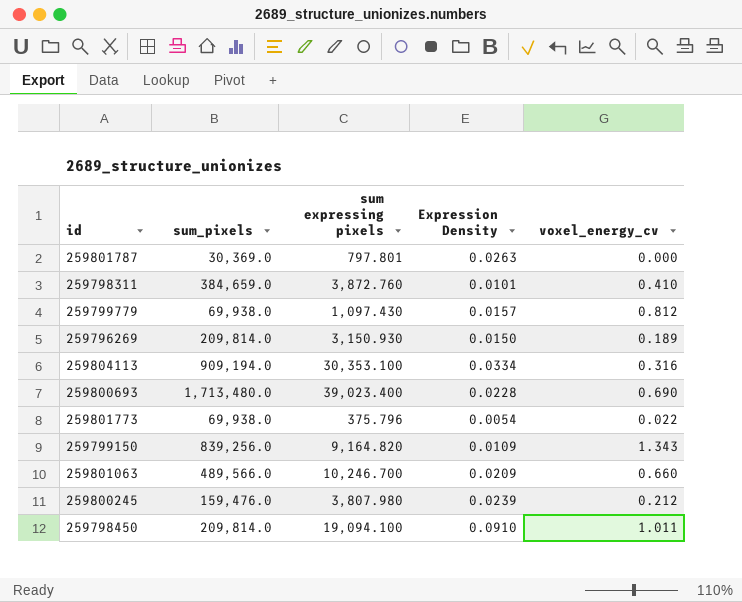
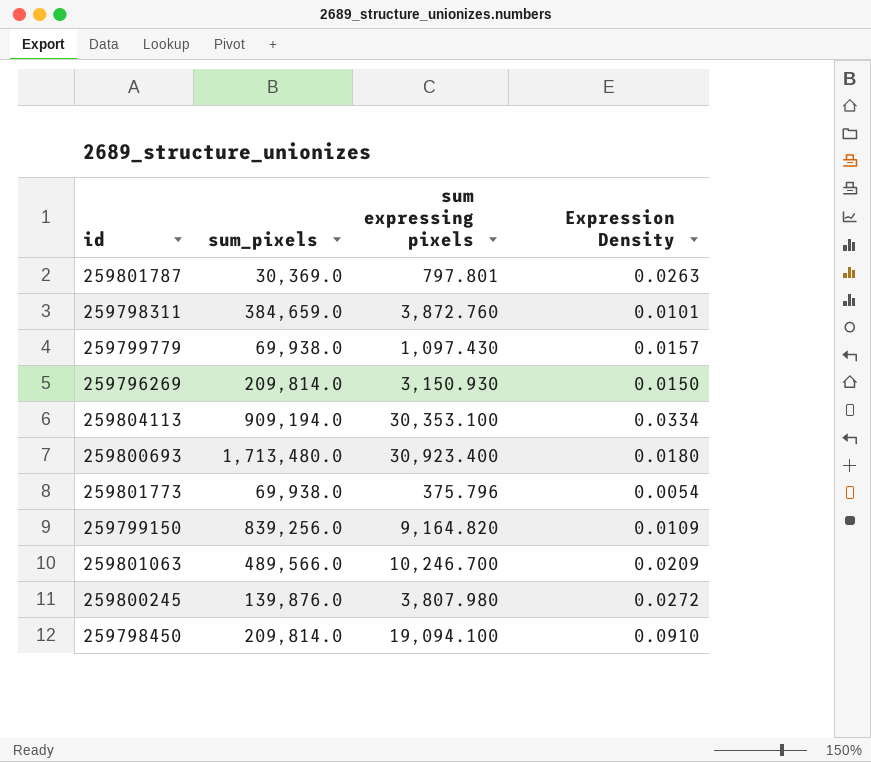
column voxel_energy_cv | position: 5 -> none
259800693 | sum expressing pixels: 39,023.400 -> 30,923.400
259800693 | Expression Density: 0.0228 -> 0.0180
259800245 | sum_pixels: 159,476.0 -> 139,876.0
259800245 | Expression Density: 0.0239 -> 0.0272

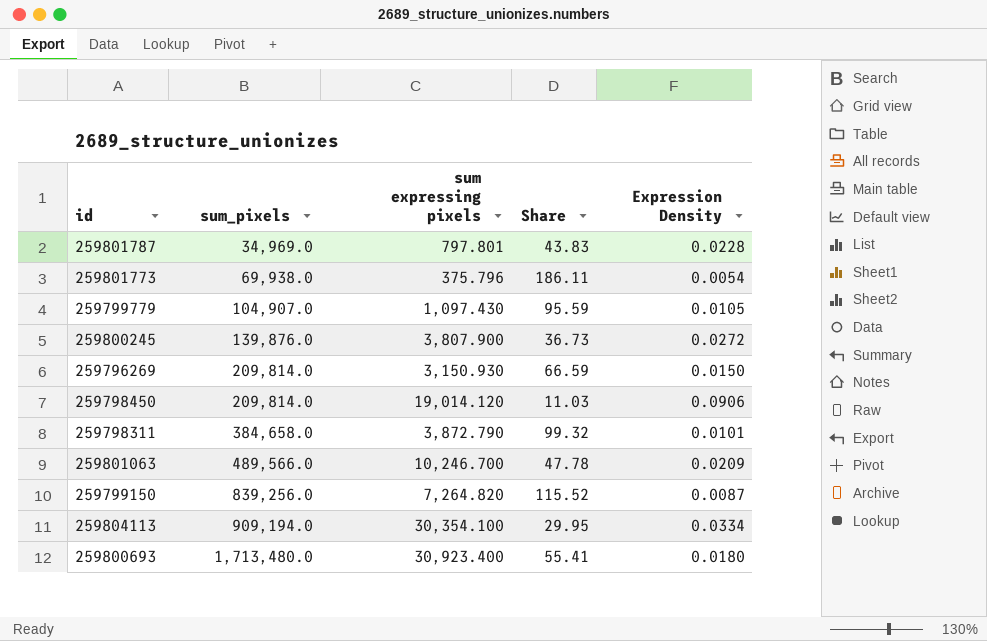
row order: none -> sum_pixels ascending
column Share | formula: none -> [sum_pixels] / [sum expressing pixels]
259801787 | sum_pixels: 30,369.0 -> 34,969.0
259801787 | Expression Density: 0.0263 -> 0.0228
259799779 | sum_pixels: 69,938.0 -> 104,907.0
259799779 | Expression Density: 0.0157 -> 0.0105
259800245 | sum expressing pixels: 3,807.980 -> 3,807.900
259798450 | sum expressing pixels: 19,094.100 -> 19,014.120
259798450 | Expression Density: 0.0910 -> 0.0906
259798311 | sum_pixels: 384,659.0 -> 384,658.0
259798311 | sum expressing pixels: 3,872.760 -> 3,872.790
259799150 | sum expressing pixels: 9,164.820 -> 7,264.820
259799150 | Expression Density: 0.0109 -> 0.0087
259804113 | sum expressing pixels: 30,353.100 -> 30,354.100

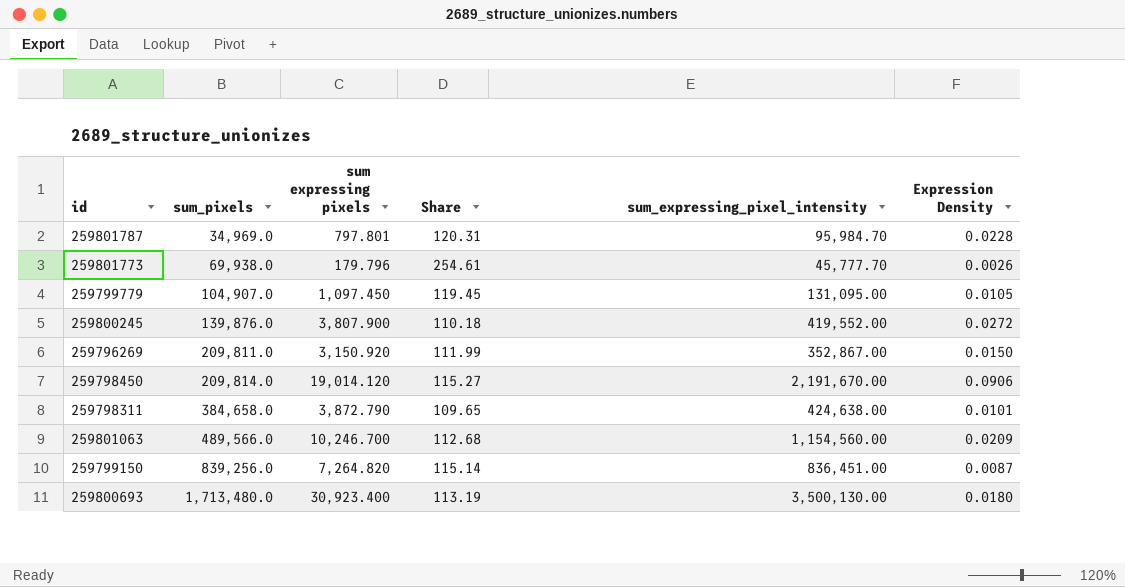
column Share | formula: [sum_pixels] / [sum expressing pixels] -> [sum_expressing_pixel_intensity] / [sum expressing pixels]
column sum_expressing_pixel_intensity | position: none -> 5
row 259804113: 909,194.0 | 30,354.100 | 29.95 | 0.0334 -> none
259801773 | sum expressing pixels: 375.796 -> 179.796
259801773 | Expression Density: 0.0054 -> 0.0026
259799779 | sum expressing pixels: 1,097.430 -> 1,097.450
259796269 | sum_pixels: 209,814.0 -> 209,811.0
259796269 | sum expressing pixels: 3,150.930 -> 3,150.920

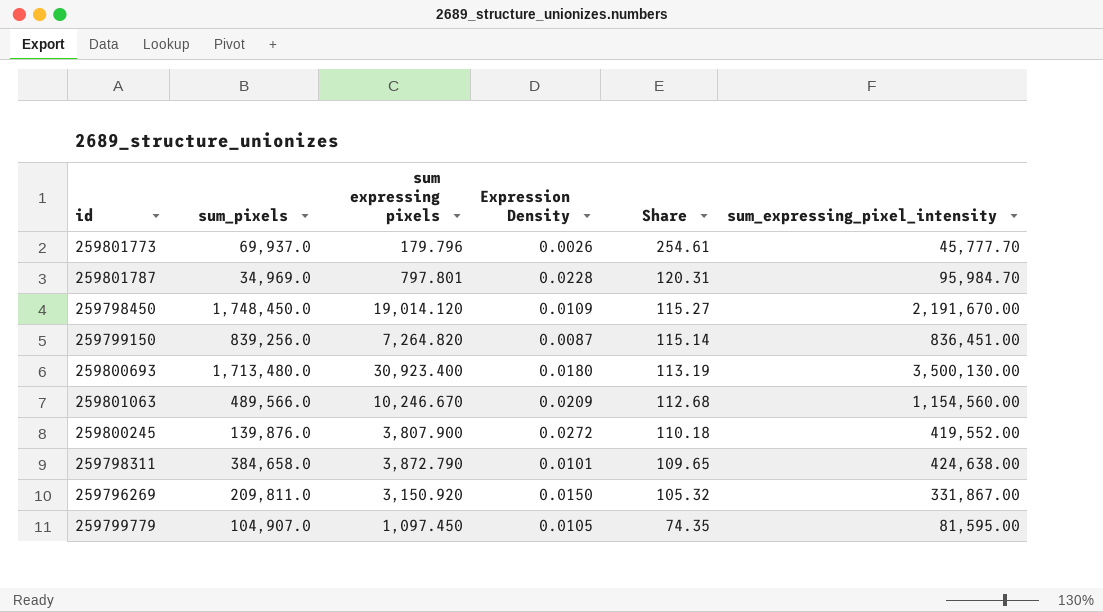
row order: sum_pixels ascending -> Share descending
column Expression Density | position: 6 -> 4
259801773 | sum_pixels: 69,938.0 -> 69,937.0
259798450 | sum_pixels: 209,814.0 -> 1,748,450.0
259798450 | Expression Density: 0.0906 -> 0.0109
259801063 | sum expressing pixels: 10,246.700 -> 10,246.670
259796269 | Share: 111.99 -> 105.32
259796269 | sum_expressing_pixel_intensity: 352,867.00 -> 331,867.00
259799779 | Share: 119.45 -> 74.35
259799779 | sum_expressing_pixel_intensity: 131,095.00 -> 81,595.00

